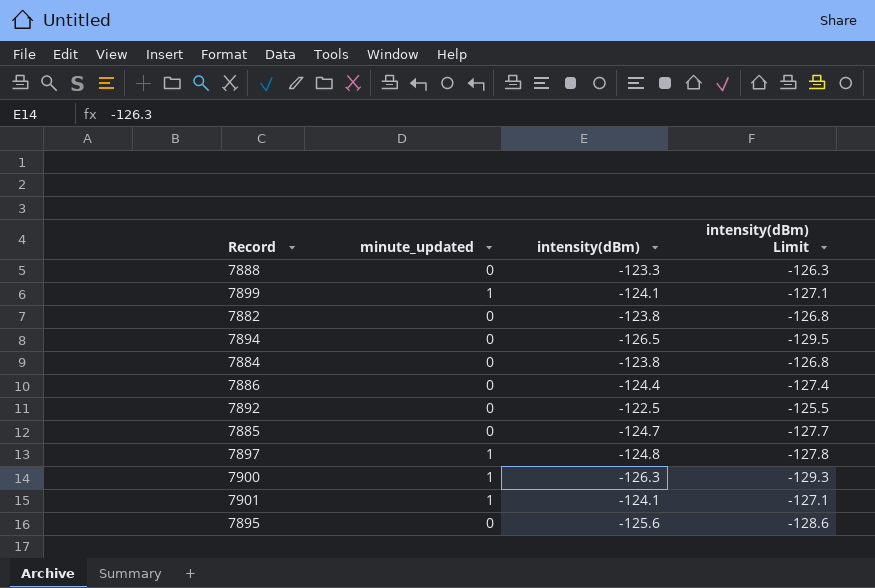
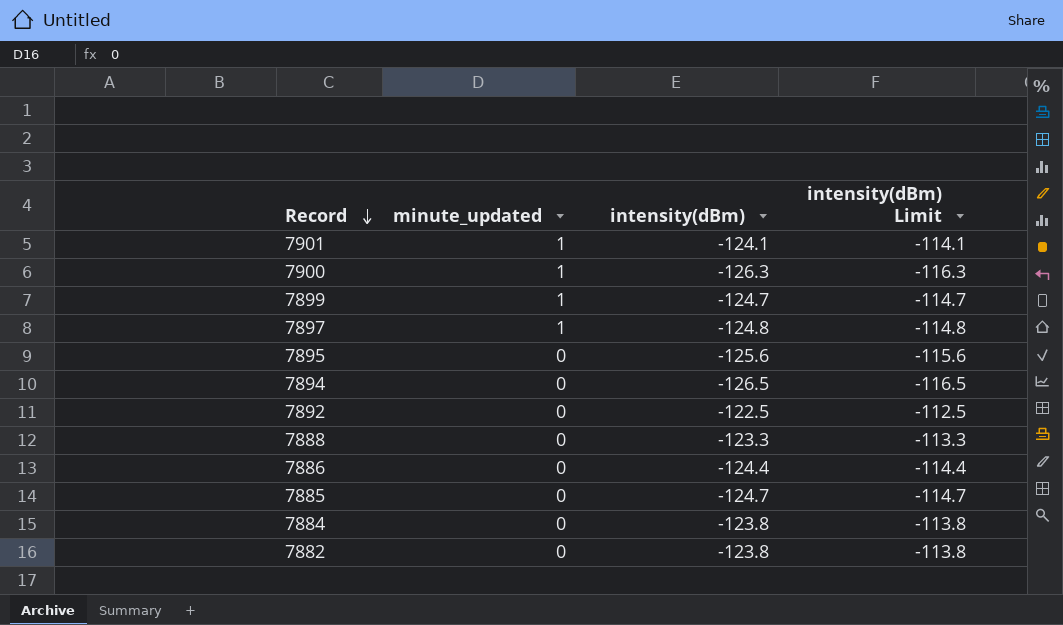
row order: none -> Record descending
column intensity(dBm) Limit | formula: [intensity(dBm)] - 3 -> [intensity(dBm)] + 10
7899 | intensity(dBm): -124.1 -> -124.7

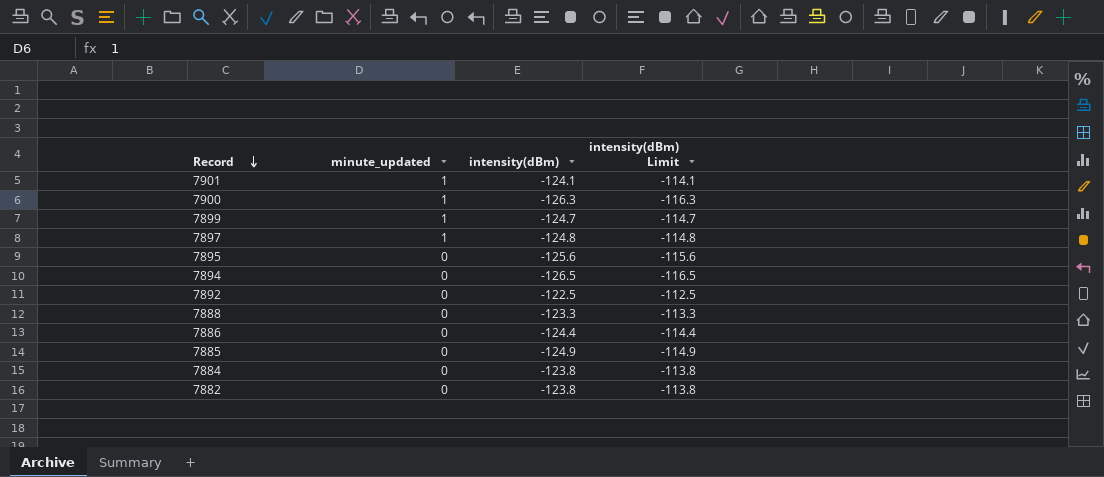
7885 | intensity(dBm): -124.7 -> -124.9
7885 | intensity(dBm) Limit: -114.7 -> -114.9

